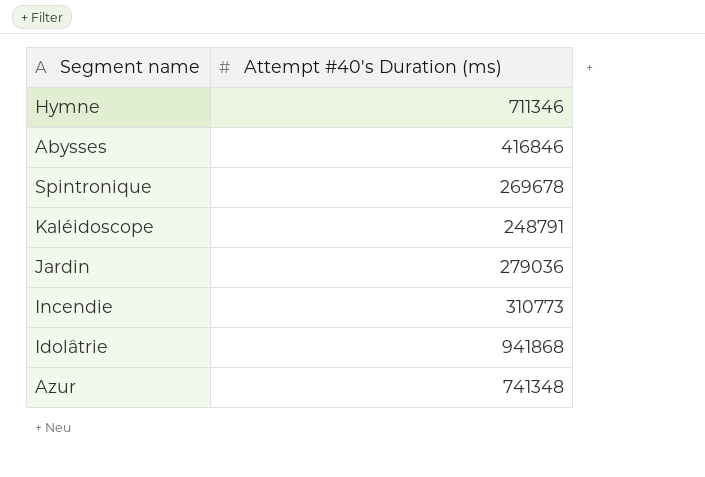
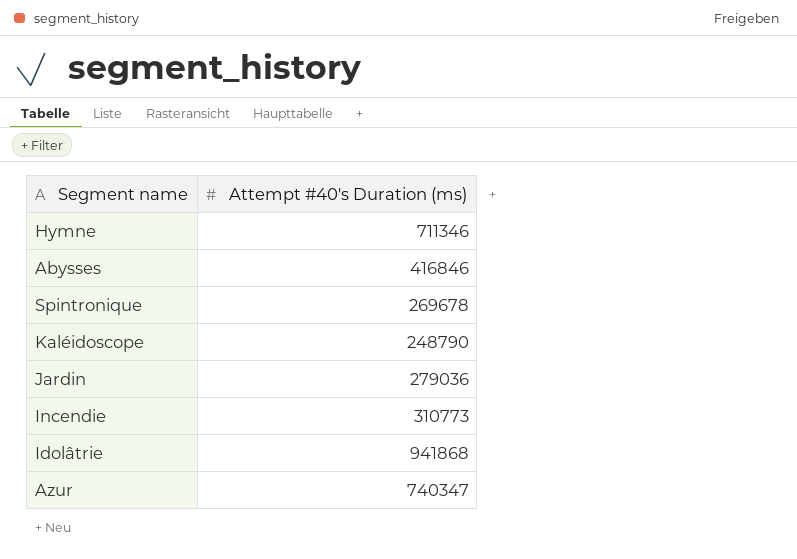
Kaléidoscope | Attempt #40's Duration (ms): 248791 -> 248790
Azur | Attempt #40's Duration (ms): 741348 -> 740347

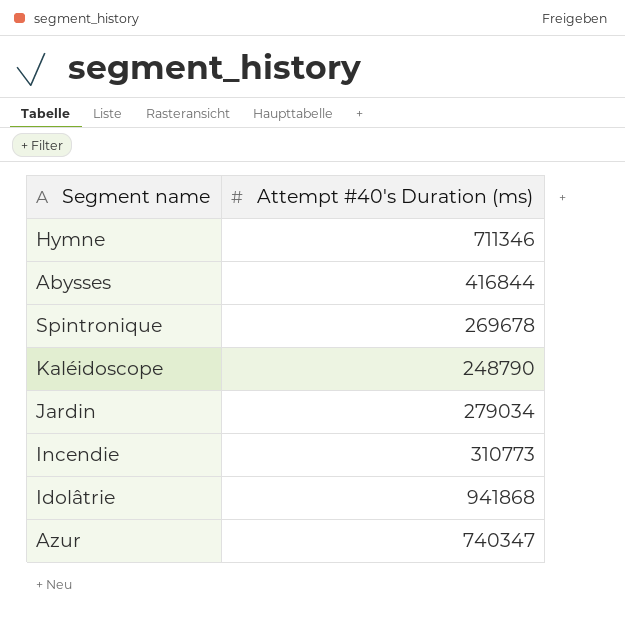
Abysses | Attempt #40's Duration (ms): 416846 -> 416844
Jardin | Attempt #40's Duration (ms): 279036 -> 279034

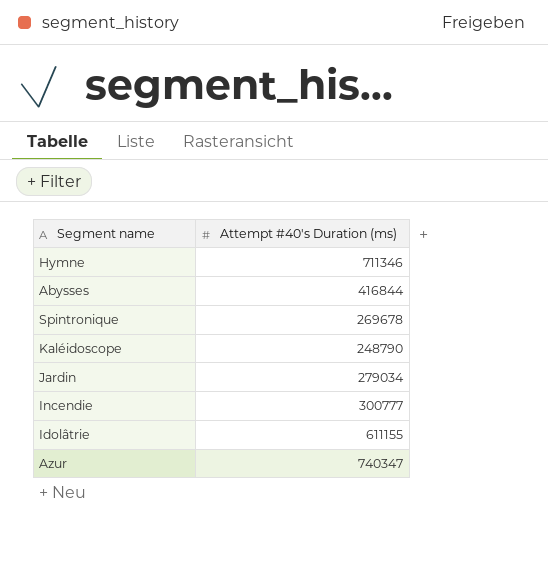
Incendie | Attempt #40's Duration (ms): 310773 -> 300777
Idolâtrie | Attempt #40's Duration (ms): 941868 -> 611155

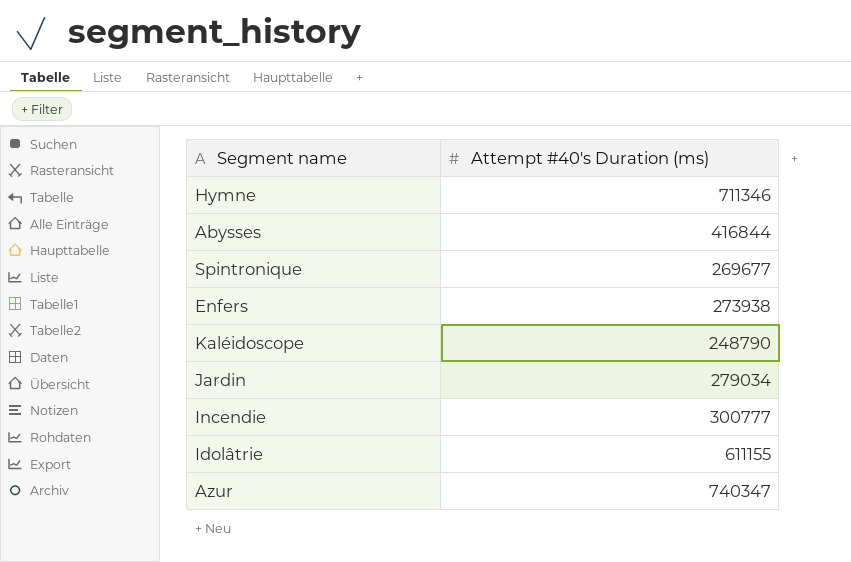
Spintronique | Attempt #40's Duration (ms): 269678 -> 269677
row Enfers: none -> 273938

